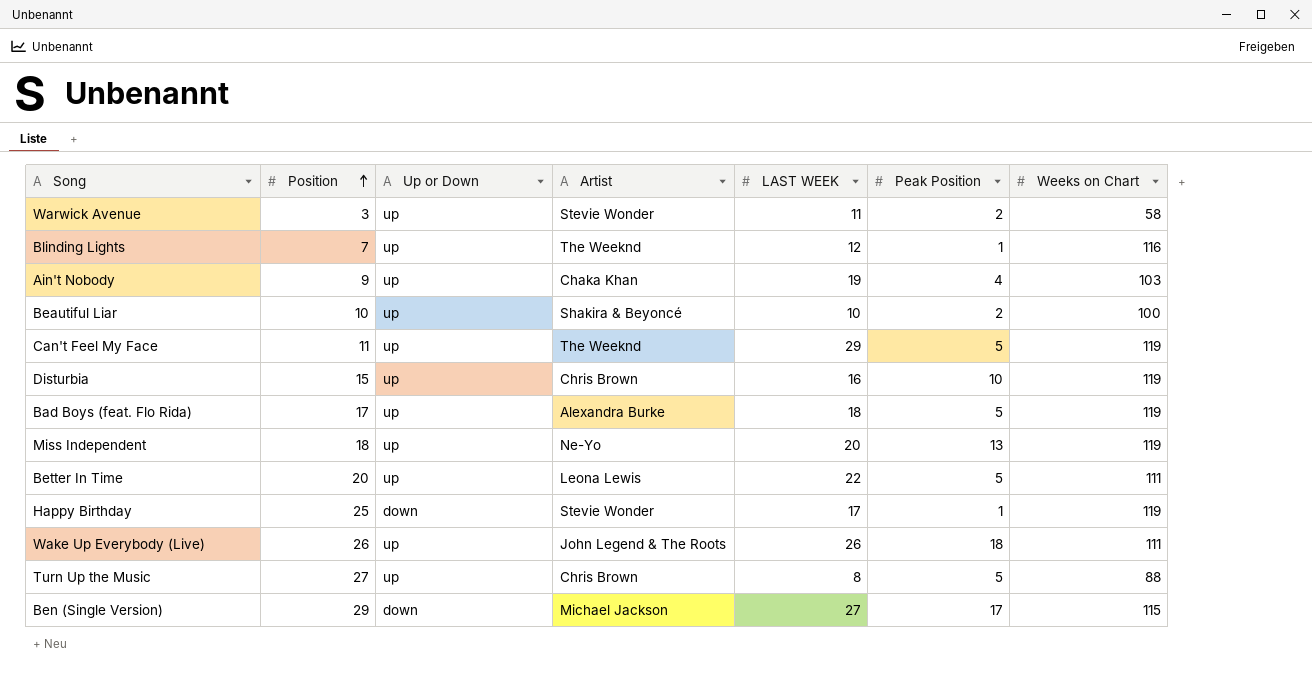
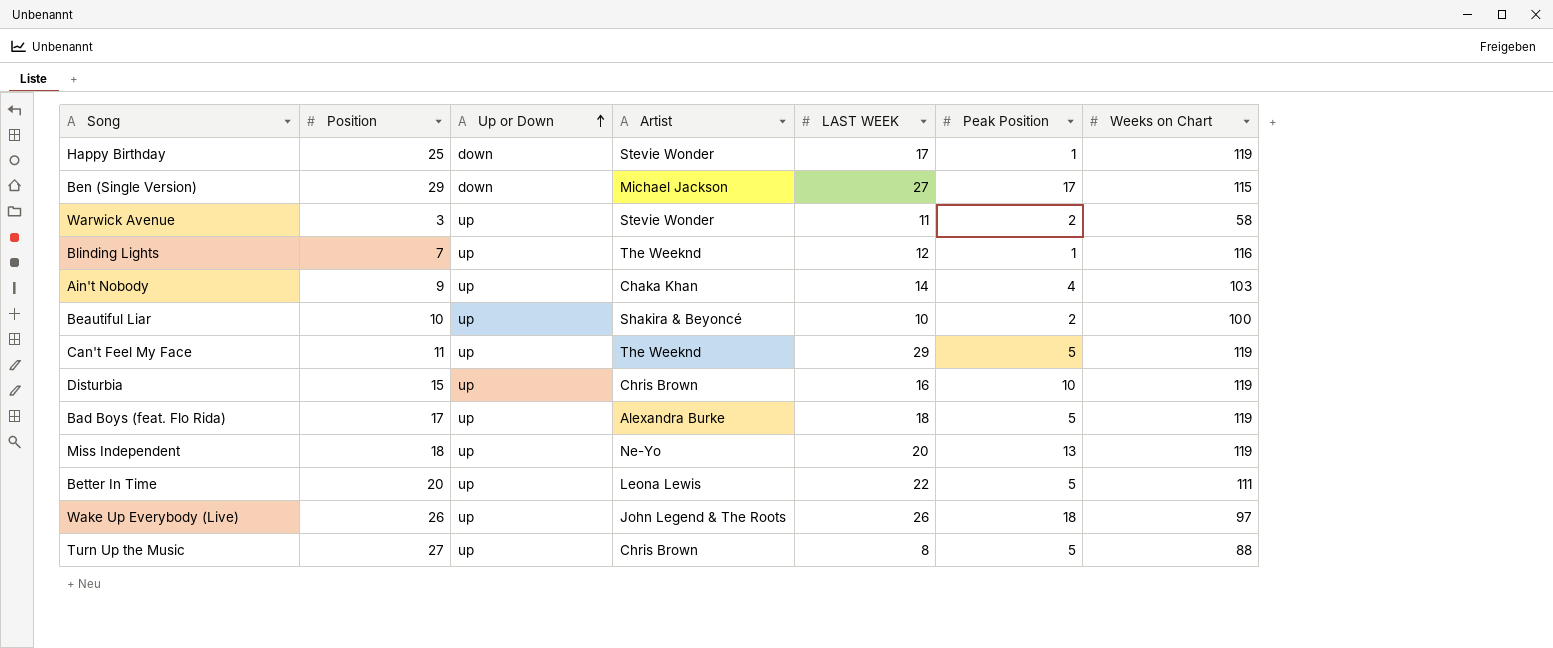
row order: Position ascending -> Up or Down ascending
Ain't Nobody | LAST WEEK: 19 -> 14
Wake Up Everybody (Live) | Weeks on Chart: 111 -> 97

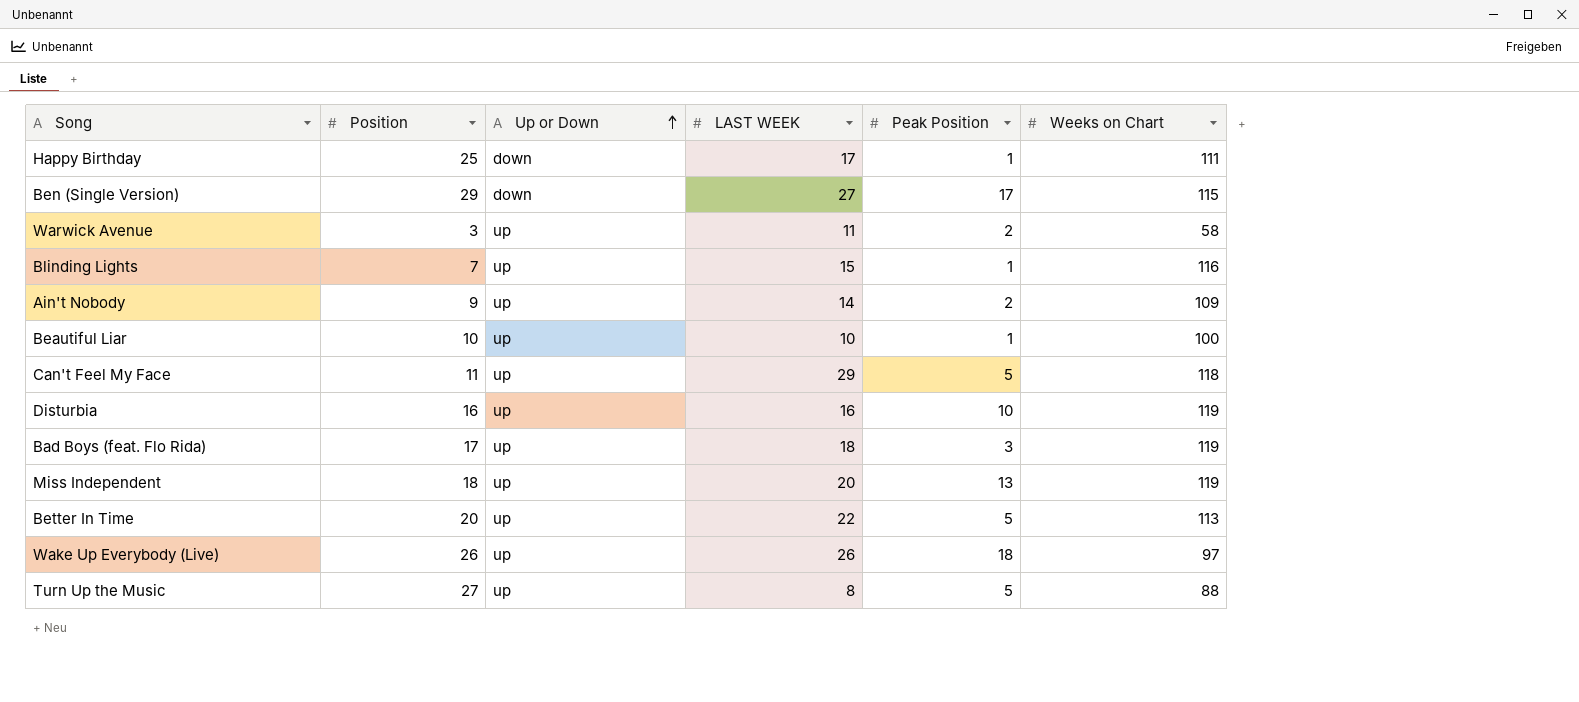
column Artist | position: 4 -> none
Happy Birthday | Weeks on Chart: 119 -> 111
Blinding Lights | LAST WEEK: 12 -> 15
Ain't Nobody | Peak Position: 4 -> 2
Ain't Nobody | Weeks on Chart: 103 -> 109
Beautiful Liar | Peak Position: 2 -> 1
Can't Feel My Face | Weeks on Chart: 119 -> 118
Disturbia | Position: 15 -> 16
Bad Boys (feat. Flo Rida) | Peak Position: 5 -> 3
Better In Time | Weeks on Chart: 111 -> 113

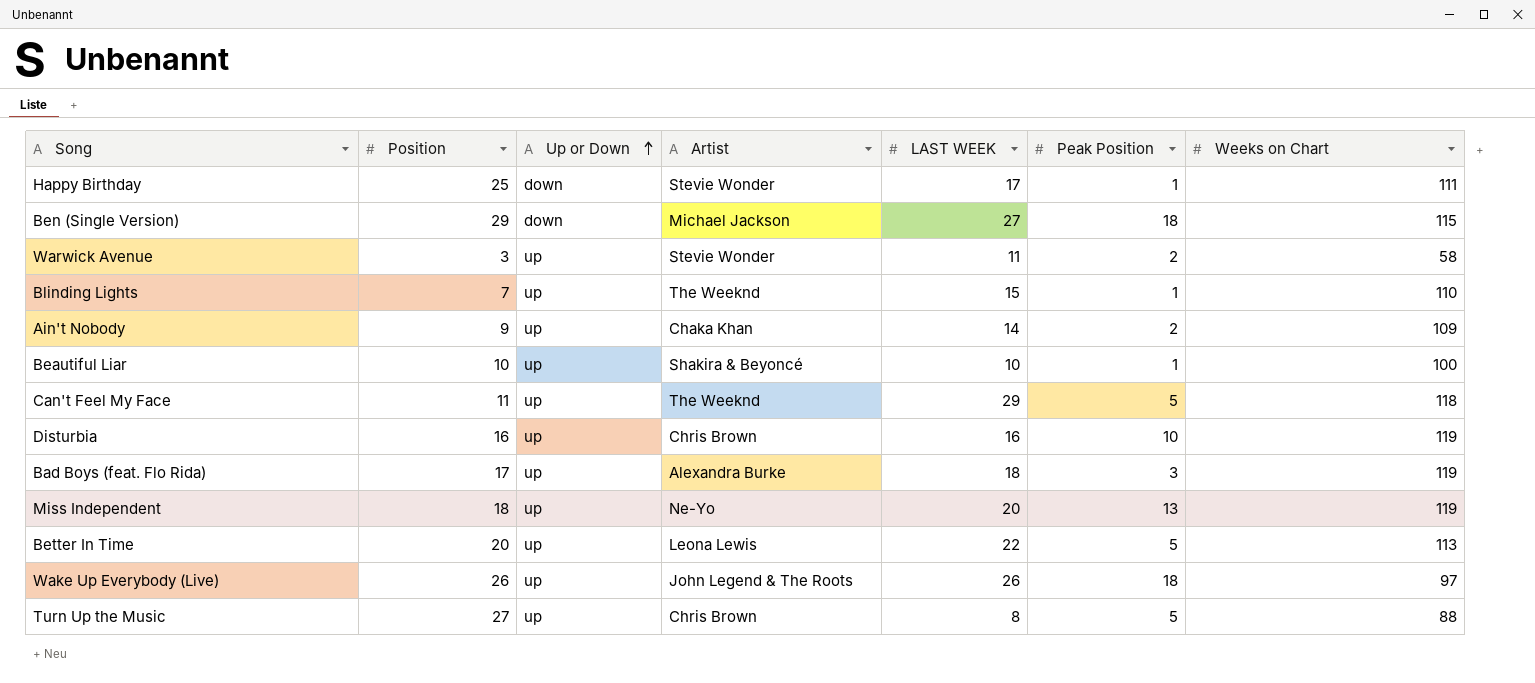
column Artist | position: none -> 4
Ben (Single Version) | Peak Position: 17 -> 18
Blinding Lights | Weeks on Chart: 116 -> 110

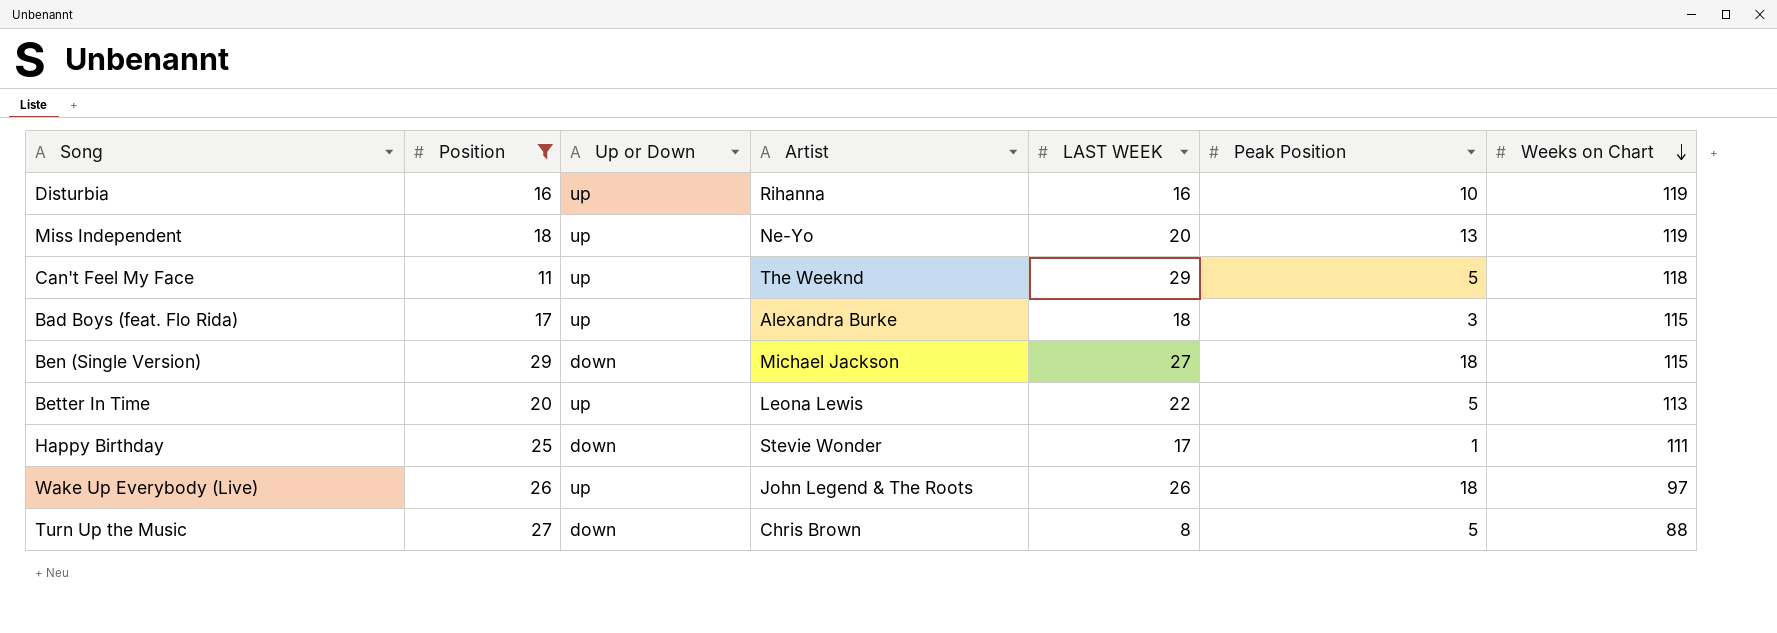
filter: none -> Position >= 11
row order: Up or Down ascending -> Weeks on Chart descending
Disturbia | Artist: Chris Brown -> Rihanna
Bad Boys (feat. Flo Rida) | Weeks on Chart: 119 -> 115
Turn Up the Music | Up or Down: up -> down

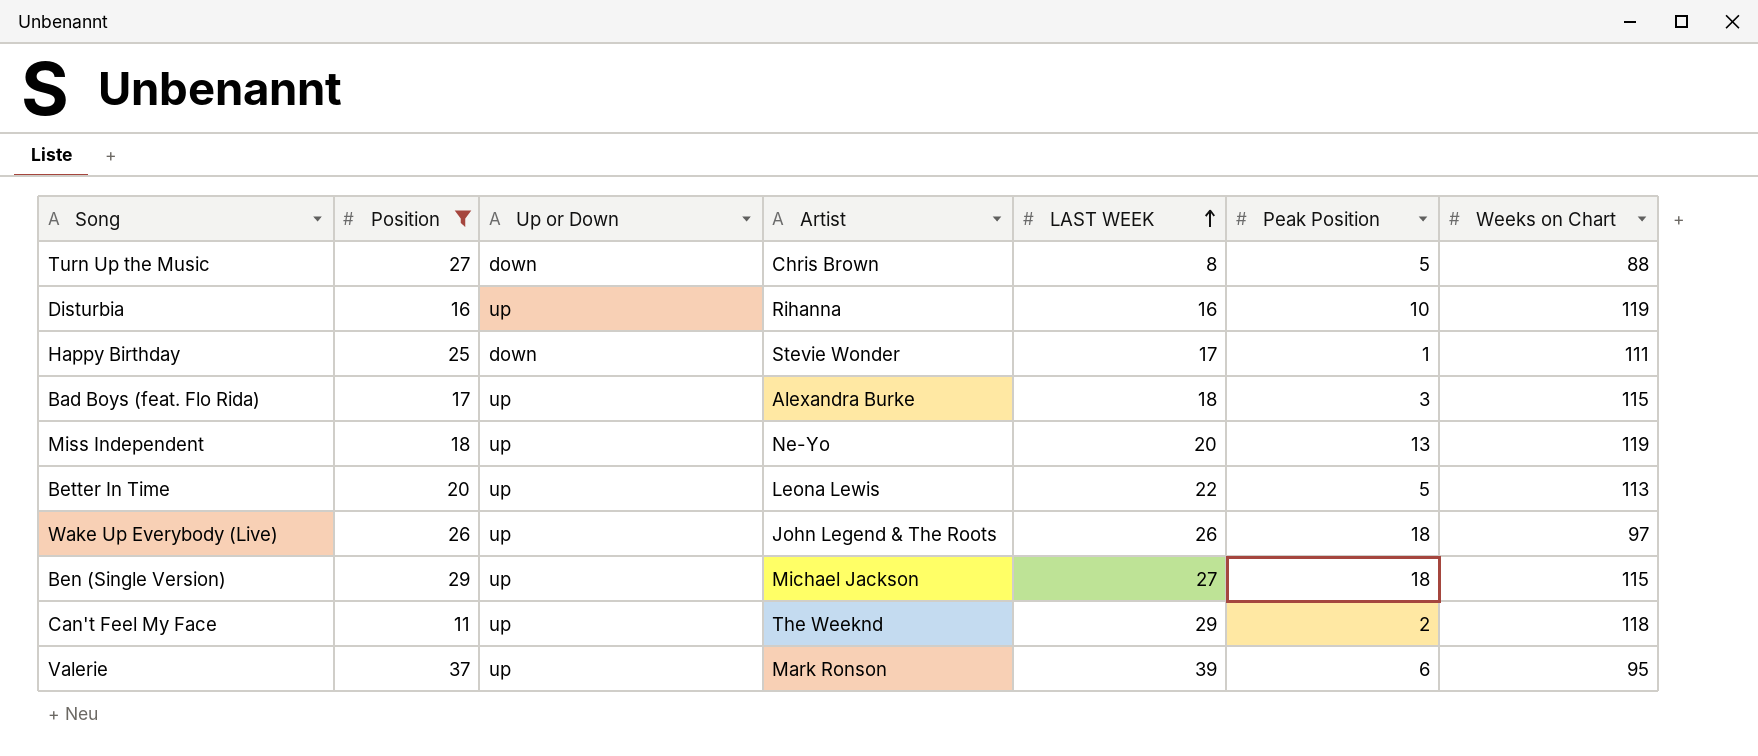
row order: Weeks on Chart descending -> LAST WEEK ascending
Ben (Single Version) | Up or Down: down -> up
Can't Feel My Face | Peak Position: 5 -> 2
row Valerie: none -> 37 | up | Mark Ronson | 39 | 6 | 95

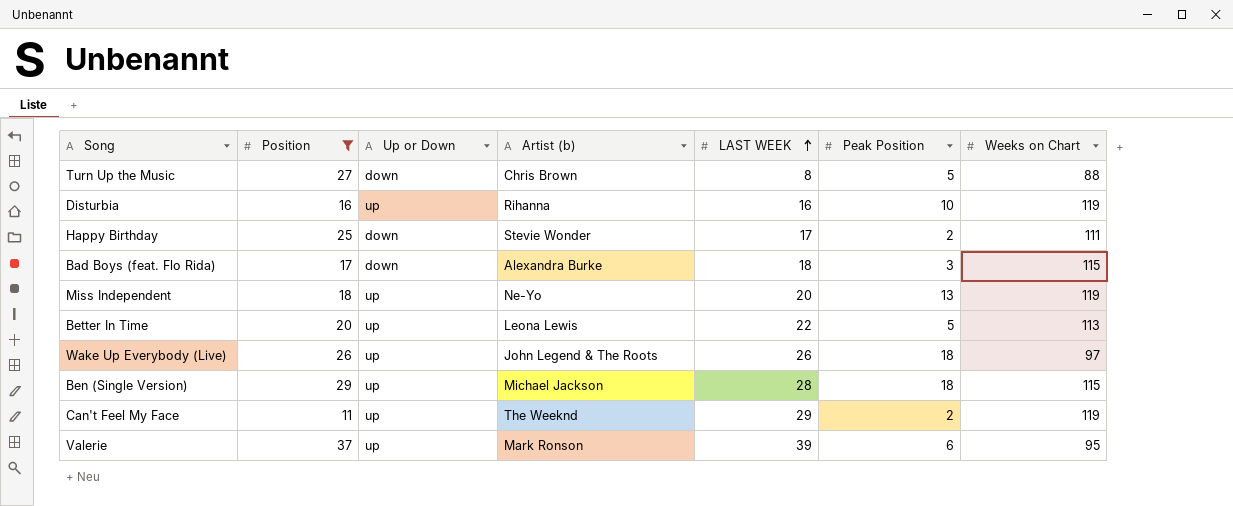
column name: Artist -> Artist (b)
Happy Birthday | Peak Position: 1 -> 2
Bad Boys (feat. Flo Rida) | Up or Down: up -> down
Ben (Single Version) | LAST WEEK: 27 -> 28
Can't Feel My Face | Weeks on Chart: 118 -> 119

